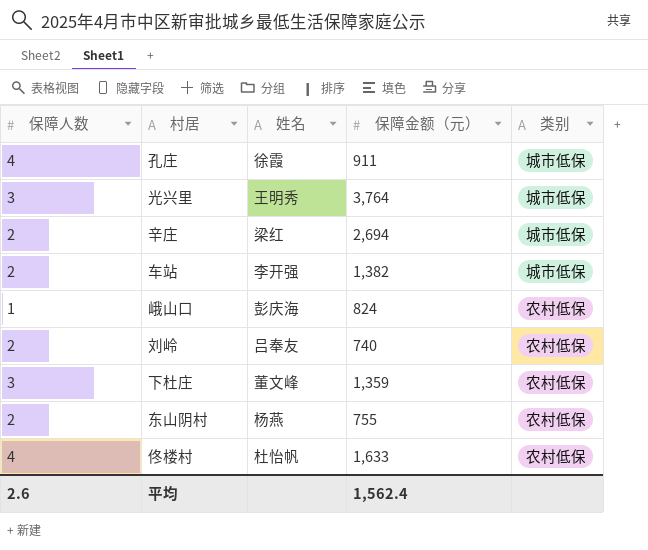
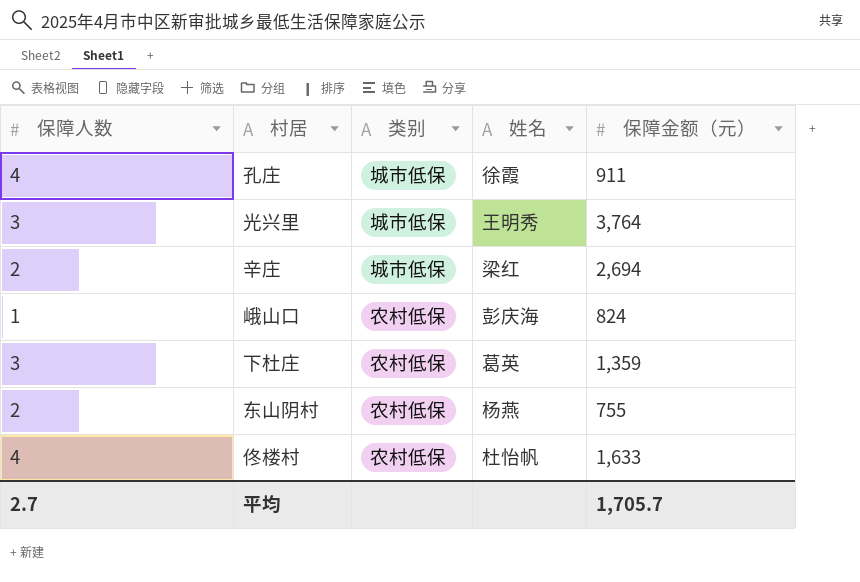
column 类别 | position: 5 -> 3
row 车站: 2 | 李开强 | 1,382 | 城市低保 -> none
row 刘岭: 2 | 吕奉友 | 740 | 农村低保 -> none
下杜庄 | 姓名: 董文峰 -> 葛英
平均 | 保障人数: 2.6 -> 2.7
平均 | 保障金额（元）: 1,562.4 -> 1,705.7

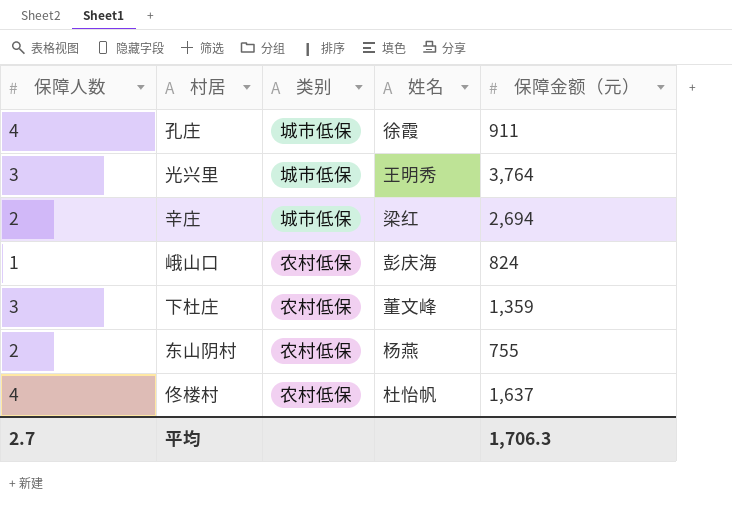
下杜庄 | 姓名: 葛英 -> 董文峰
佟楼村 | 保障金额（元）: 1,633 -> 1,637
平均 | 保障金额（元）: 1,705.7 -> 1,706.3

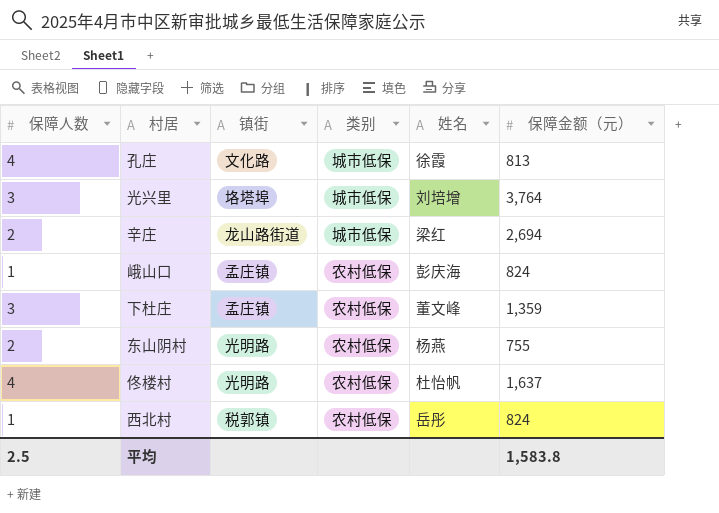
column 镇街 | position: none -> 3
孔庄 | 保障金额（元）: 911 -> 813
光兴里 | 姓名: 王明秀 -> 刘培增
row 西北村: none -> 1 | 税郭镇 | 农村低保 | 岳彤 | 824
平均 | 保障人数: 2.7 -> 2.5
平均 | 保障金额（元）: 1,706.3 -> 1,583.8

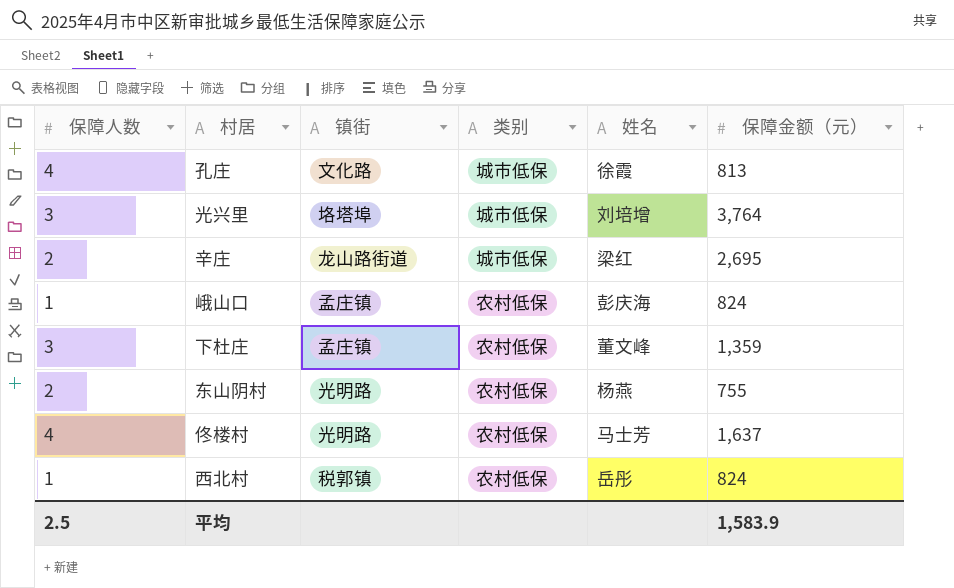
辛庄 | 保障金额（元）: 2,694 -> 2,695
佟楼村 | 姓名: 杜怡帆 -> 马士芳
平均 | 保障金额（元）: 1,583.8 -> 1,583.9

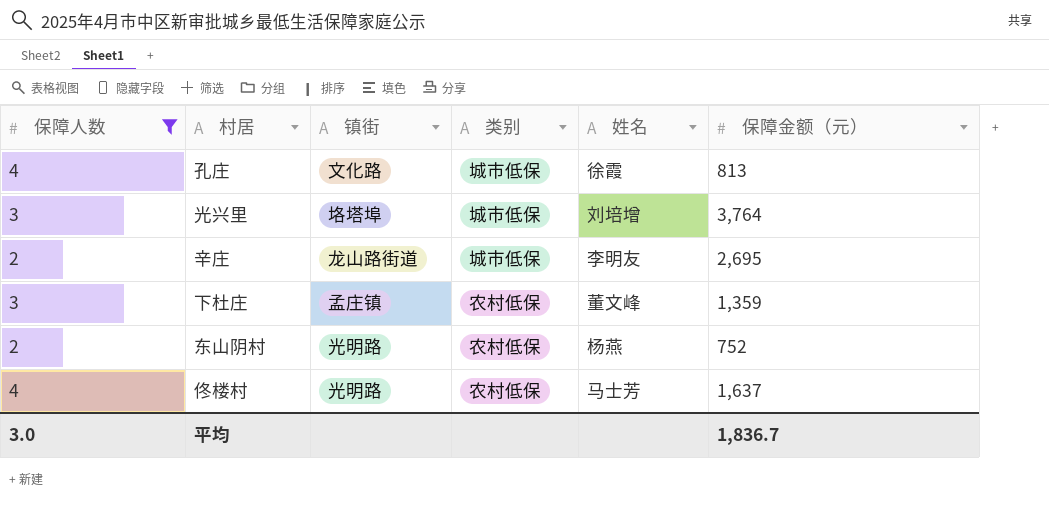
filter: none -> 保障人数 != 1
辛庄 | 姓名: 梁红 -> 李明友
东山阴村 | 保障金额（元）: 755 -> 752
平均 | 保障人数: 2.5 -> 3.0
平均 | 保障金额（元）: 1,583.9 -> 1,836.7

